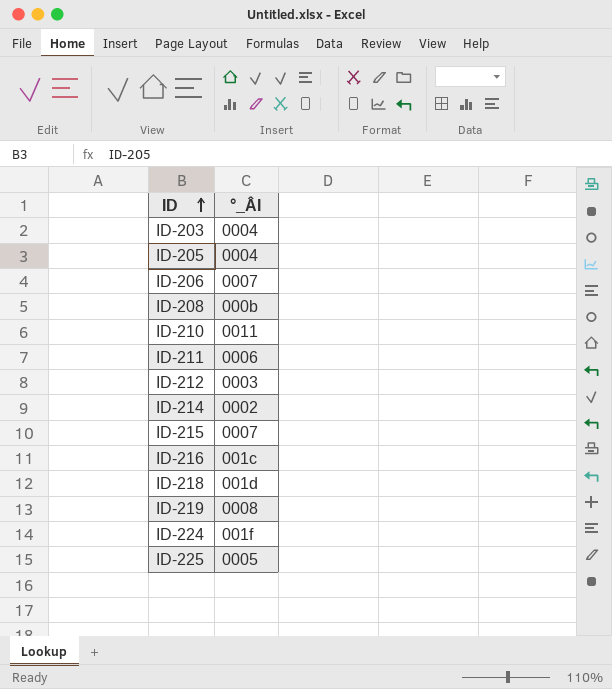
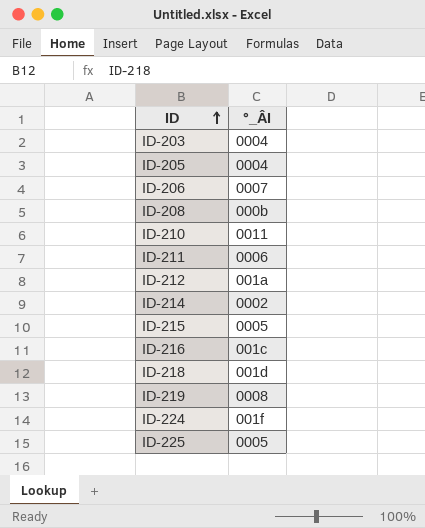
ID-212 | °_ÂI: 0003 -> 001a
ID-215 | °_ÂI: 0007 -> 0005

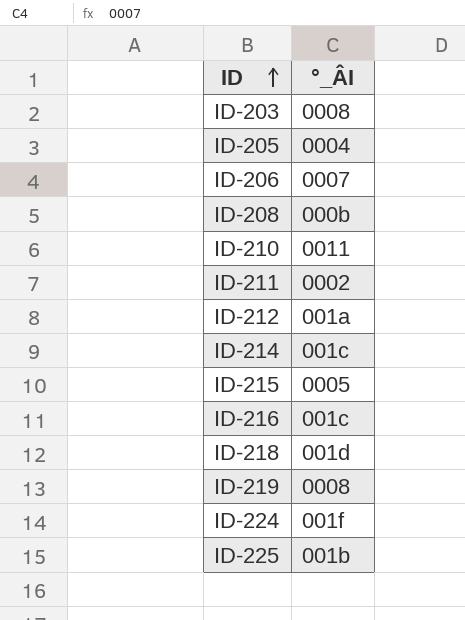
ID-203 | °_ÂI: 0004 -> 0008
ID-211 | °_ÂI: 0006 -> 0002
ID-214 | °_ÂI: 0002 -> 001c
ID-225 | °_ÂI: 0005 -> 001b

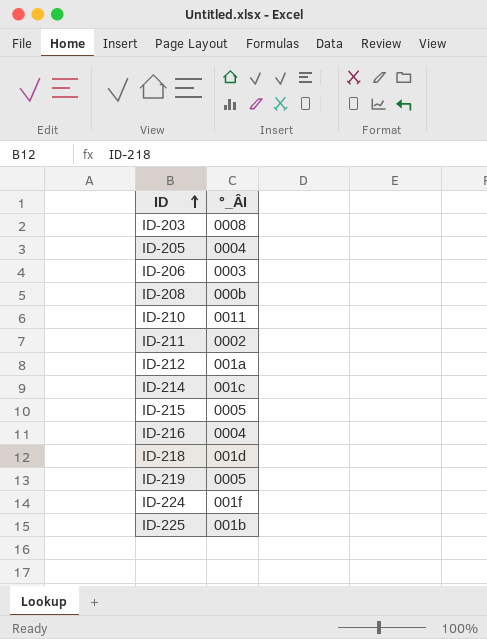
ID-206 | °_ÂI: 0007 -> 0003
ID-216 | °_ÂI: 001c -> 0004
ID-219 | °_ÂI: 0008 -> 0005

